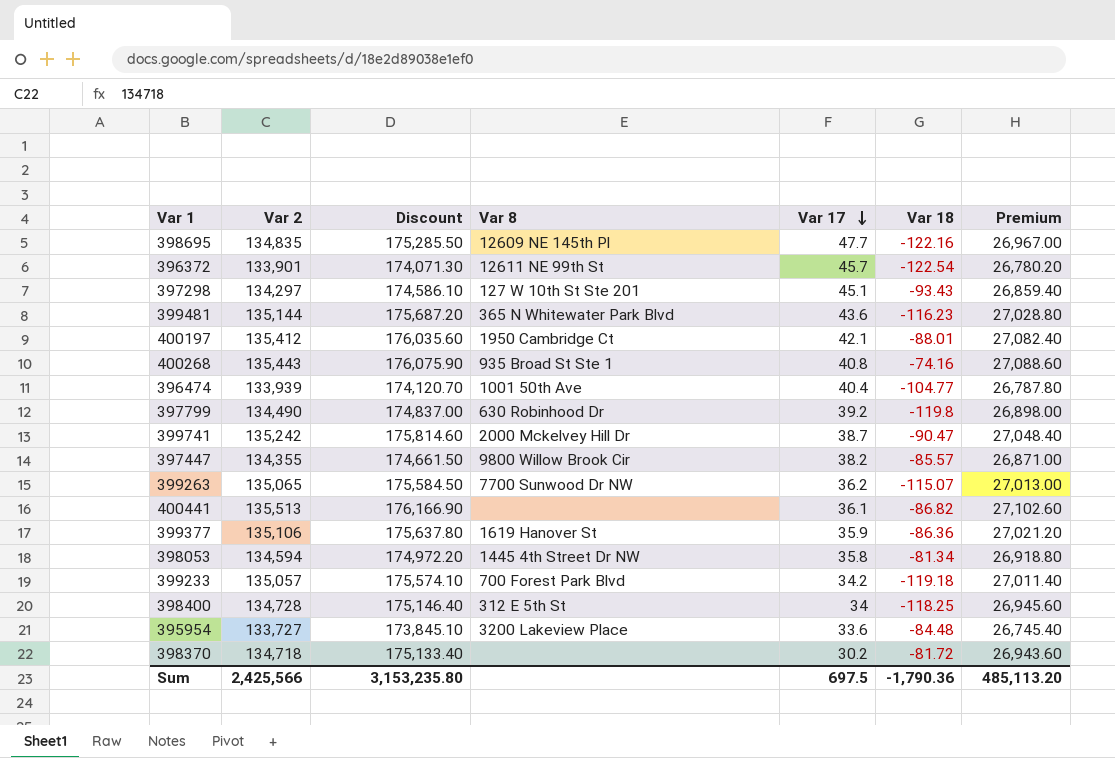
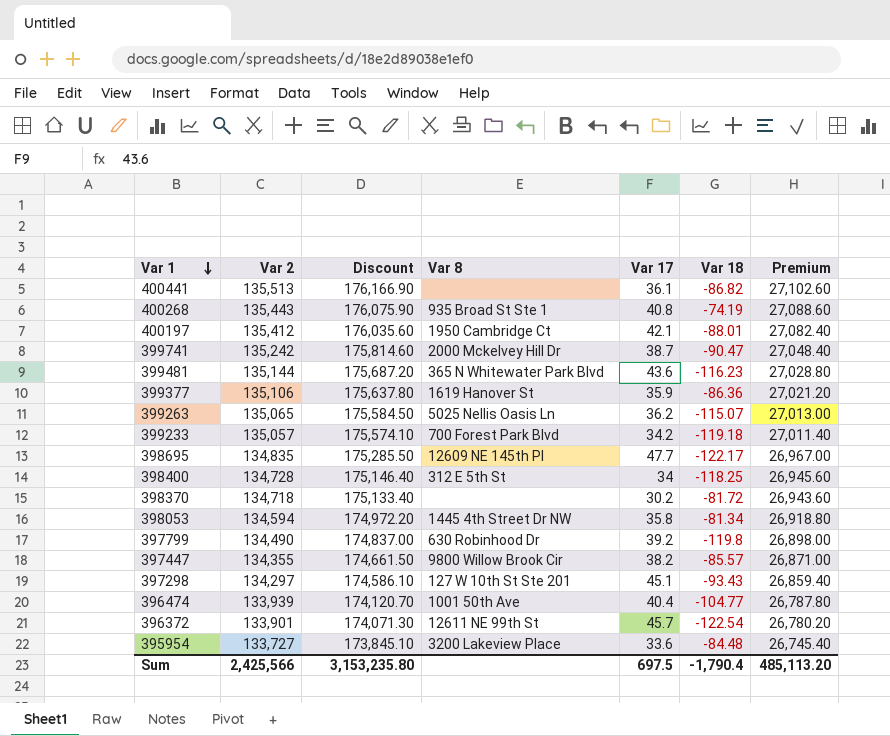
row order: Var 17 descending -> Var 1 descending
400268 | Var 18: -74.16 -> -74.19
399263 | Var 8: 7700 Sunwood Dr NW -> 5025 Nellis Oasis Ln
398695 | Var 18: -122.16 -> -122.17
Sum | Var 18: -1,790.36 -> -1,790.4

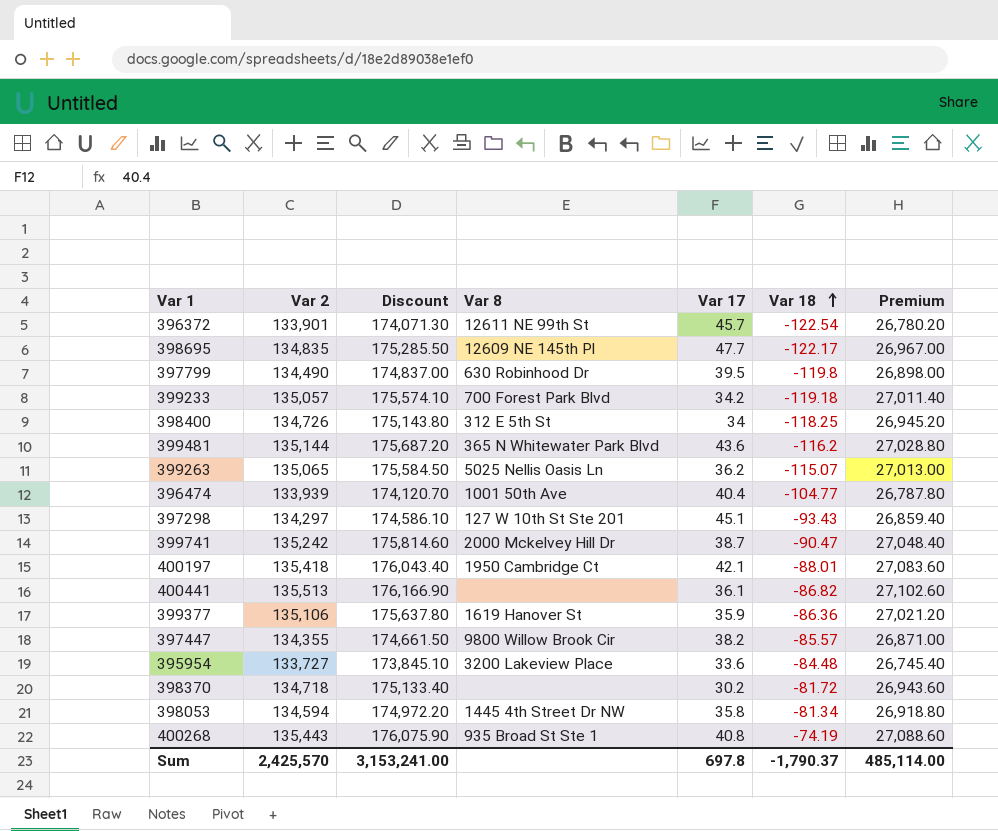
row order: Var 1 descending -> Var 18 ascending
397799 | Var 17: 39.2 -> 39.5
398400 | Var 2: 134,728 -> 134,726
398400 | Discount: 175,146.40 -> 175,143.80
398400 | Premium: 26,945.60 -> 26,945.20
399481 | Var 18: -116.23 -> -116.2
400197 | Var 2: 135,412 -> 135,418
400197 | Discount: 176,035.60 -> 176,043.40
400197 | Premium: 27,082.40 -> 27,083.60
Sum | Var 2: 2,425,566 -> 2,425,570
Sum | Discount: 3,153,235.80 -> 3,153,241.00
Sum | Var 17: 697.5 -> 697.8
Sum | Var 18: -1,790.4 -> -1,790.37
Sum | Premium: 485,113.20 -> 485,114.00

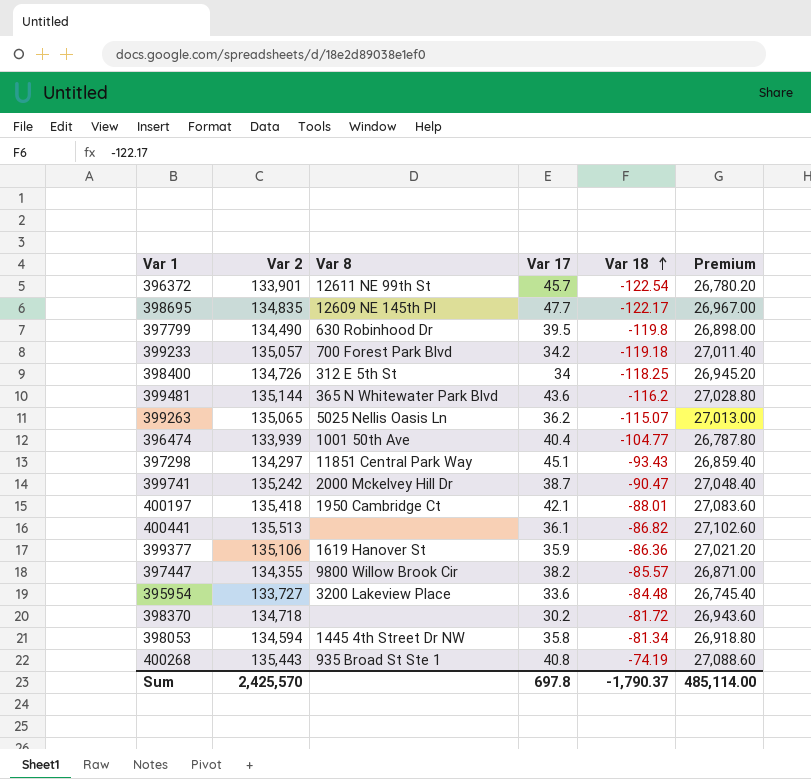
column Discount | formula: [Var 2] * 1.3 -> none
397298 | Var 8: 127 W 10th St Ste 201 -> 11851 Central Park Way

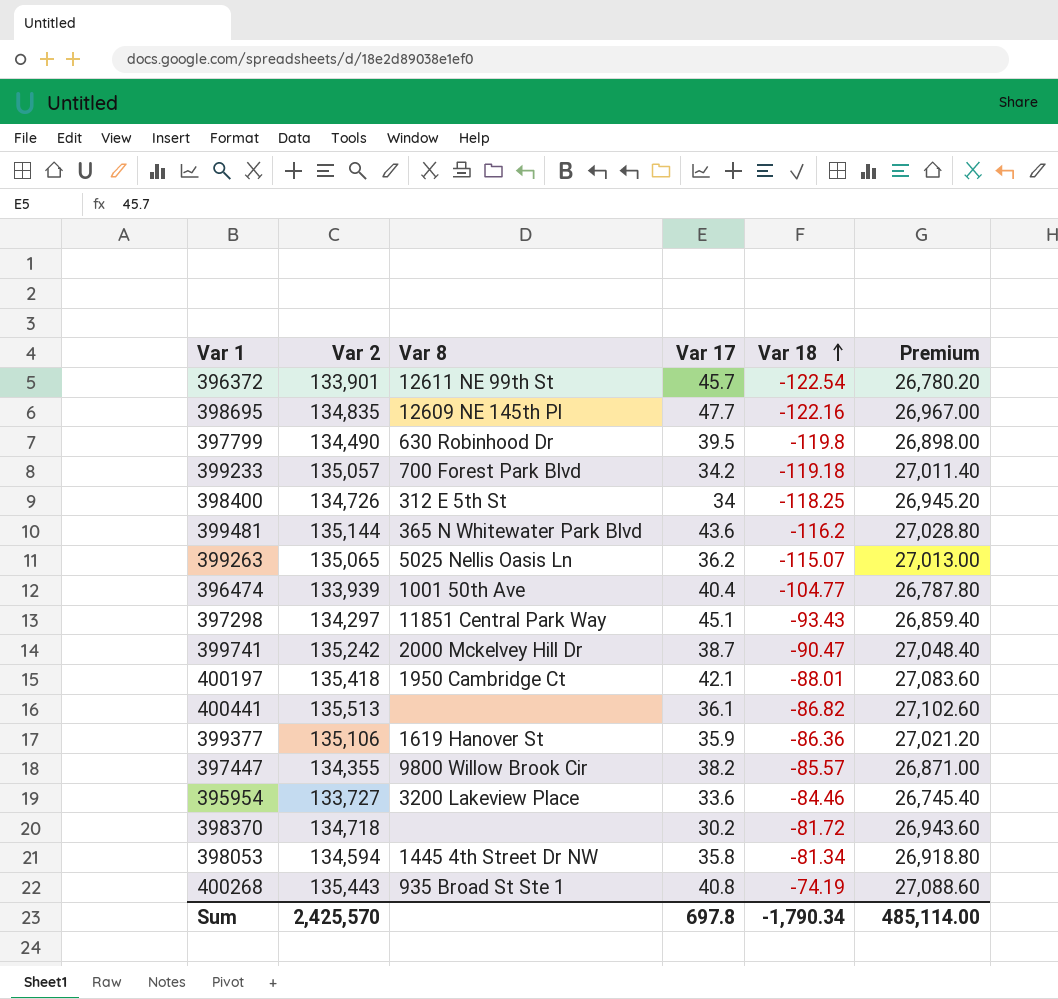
398695 | Var 18: -122.17 -> -122.16
395954 | Var 18: -84.48 -> -84.46
Sum | Var 18: -1,790.37 -> -1,790.34

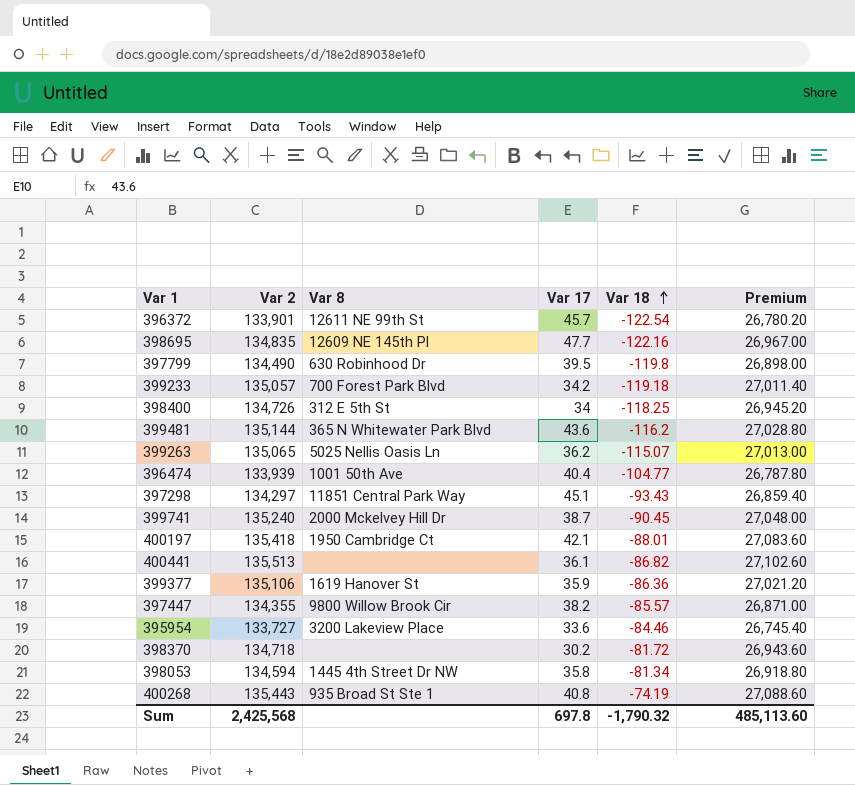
399741 | Var 2: 135,242 -> 135,240
399741 | Var 18: -90.47 -> -90.45
399741 | Premium: 27,048.40 -> 27,048.00
Sum | Var 2: 2,425,570 -> 2,425,568
Sum | Var 18: -1,790.34 -> -1,790.32
Sum | Premium: 485,114.00 -> 485,113.60

